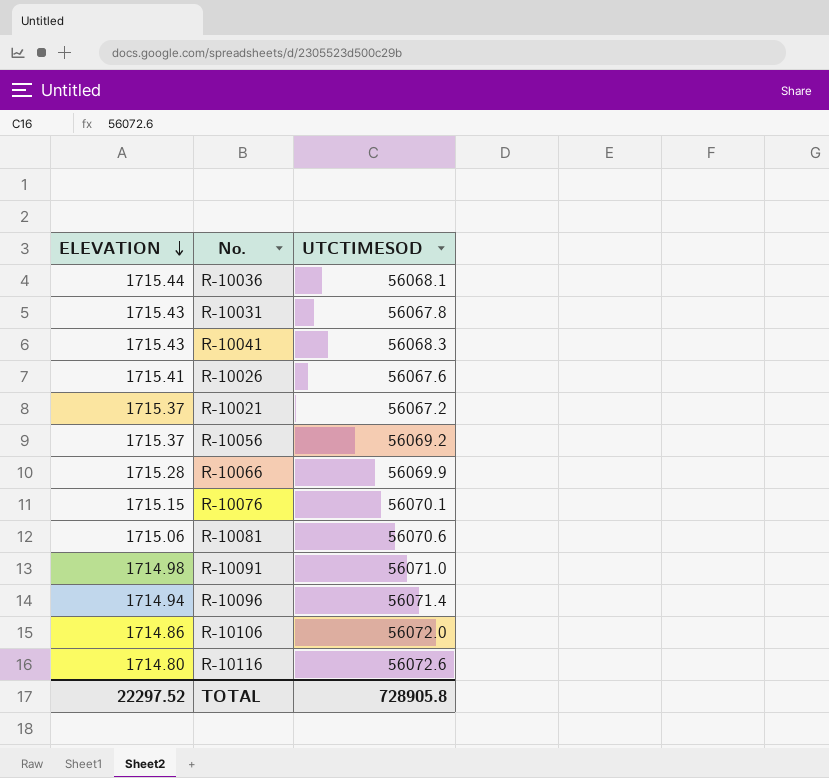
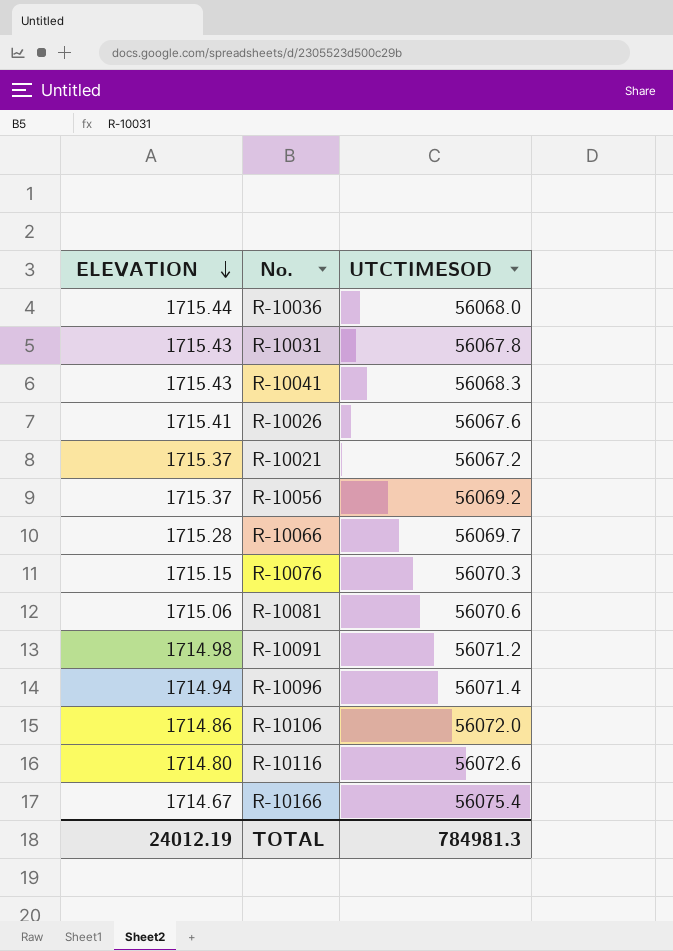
R-10036 | UTCTIMESOD: 56068.1 -> 56068.0
R-10066 | UTCTIMESOD: 56069.9 -> 56069.7
R-10076 | UTCTIMESOD: 56070.1 -> 56070.3
R-10091 | UTCTIMESOD: 56071.0 -> 56071.2
row R-10166: none -> 1714.67 | 56075.4
TOTAL | ELEVATION: 22297.52 -> 24012.19
TOTAL | UTCTIMESOD: 728905.8 -> 784981.3

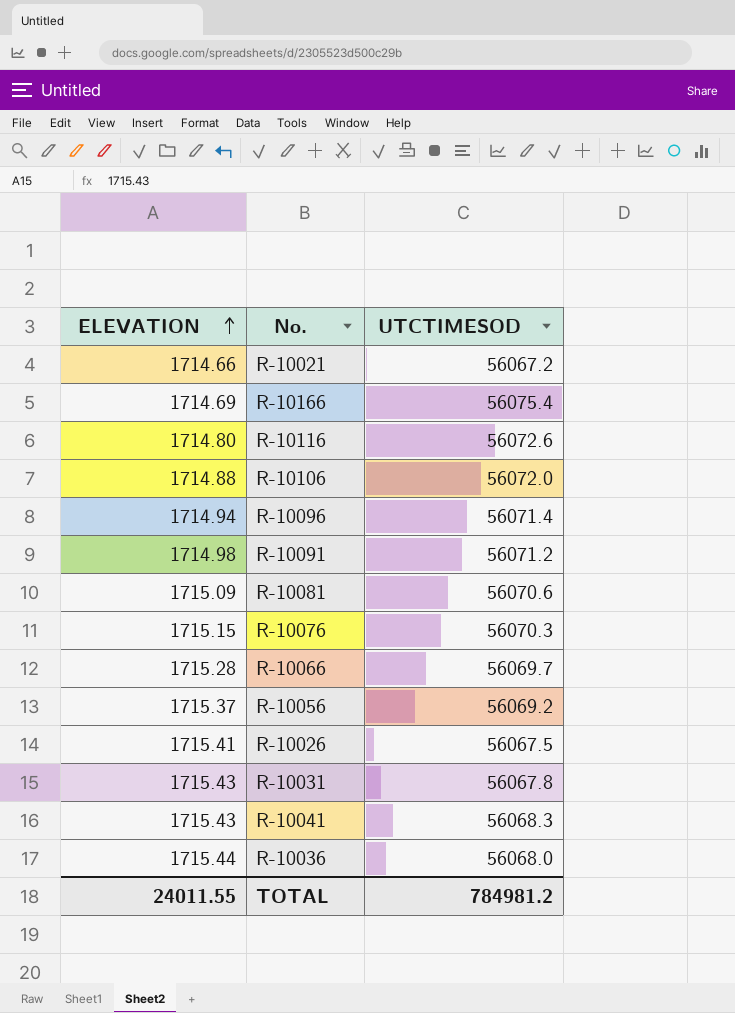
row order: ELEVATION descending -> ELEVATION ascending
R-10021 | ELEVATION: 1715.37 -> 1714.66
R-10166 | ELEVATION: 1714.67 -> 1714.69
R-10106 | ELEVATION: 1714.86 -> 1714.88
R-10081 | ELEVATION: 1715.06 -> 1715.09
R-10026 | UTCTIMESOD: 56067.6 -> 56067.5
TOTAL | ELEVATION: 24012.19 -> 24011.55
TOTAL | UTCTIMESOD: 784981.3 -> 784981.2

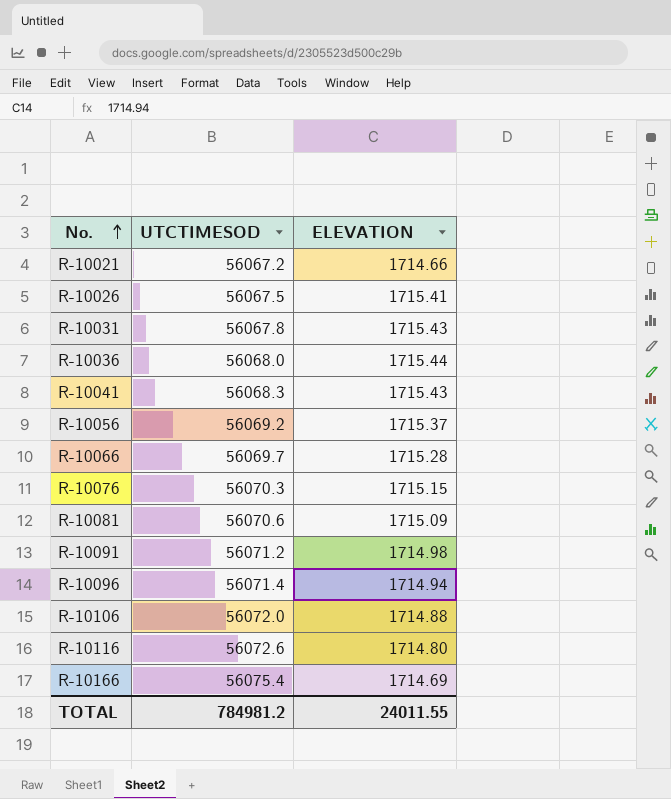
row order: ELEVATION ascending -> No. ascending
column ELEVATION | position: 1 -> 3

